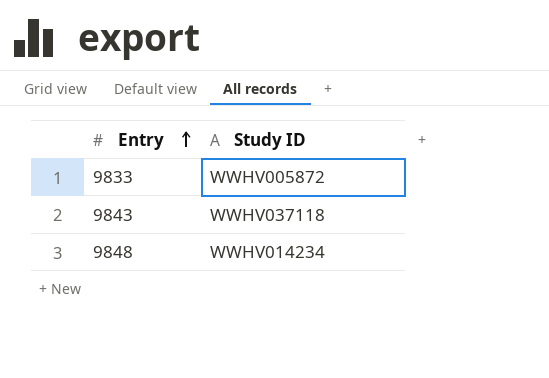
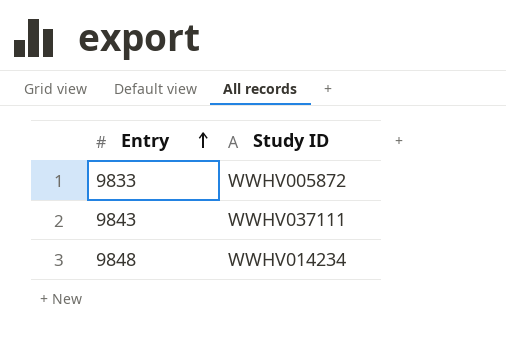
9843 | Study ID: WWHV037118 -> WWHV037111

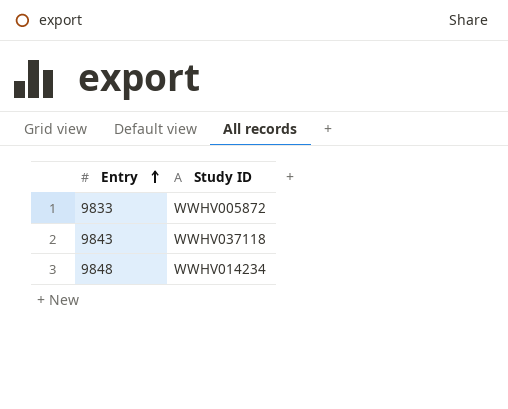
9843 | Study ID: WWHV037111 -> WWHV037118

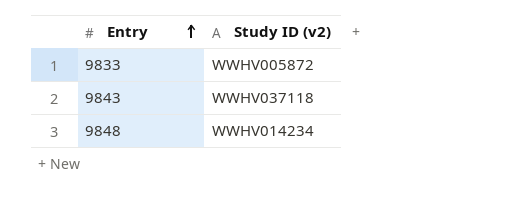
column name: Study ID -> Study ID (v2)

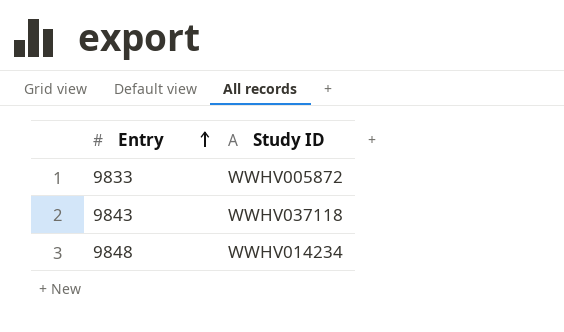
column name: Study ID (v2) -> Study ID

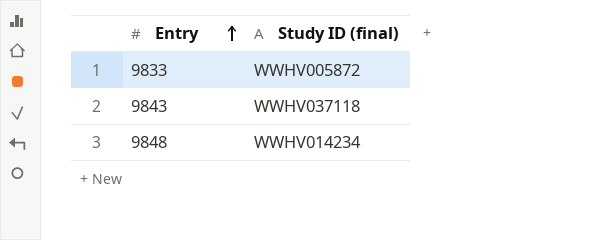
column name: Study ID -> Study ID (final)

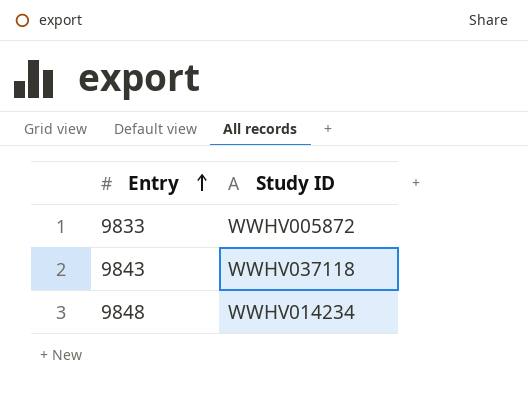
column name: Study ID (final) -> Study ID

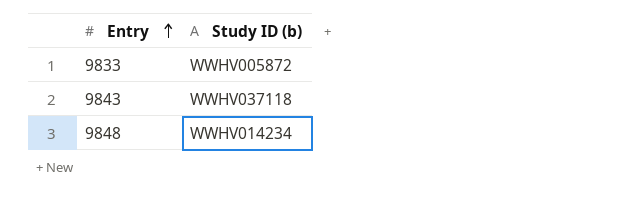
column name: Study ID -> Study ID (b)

